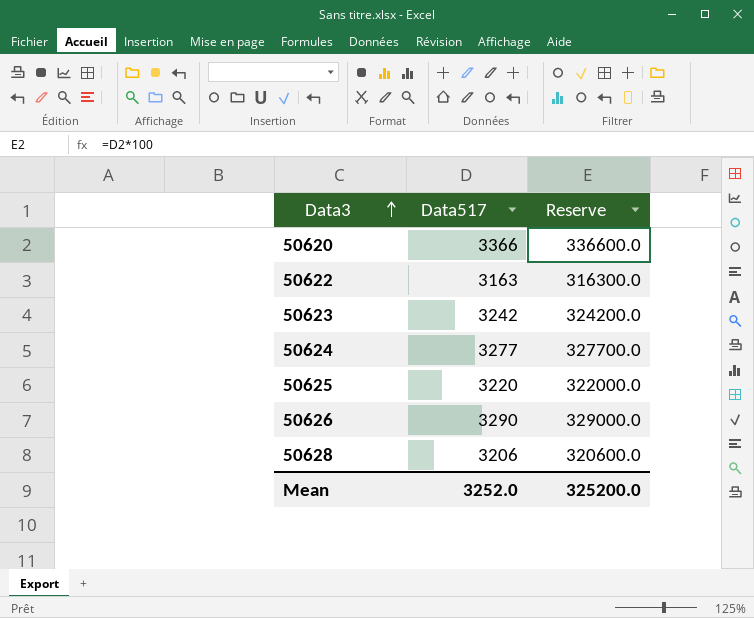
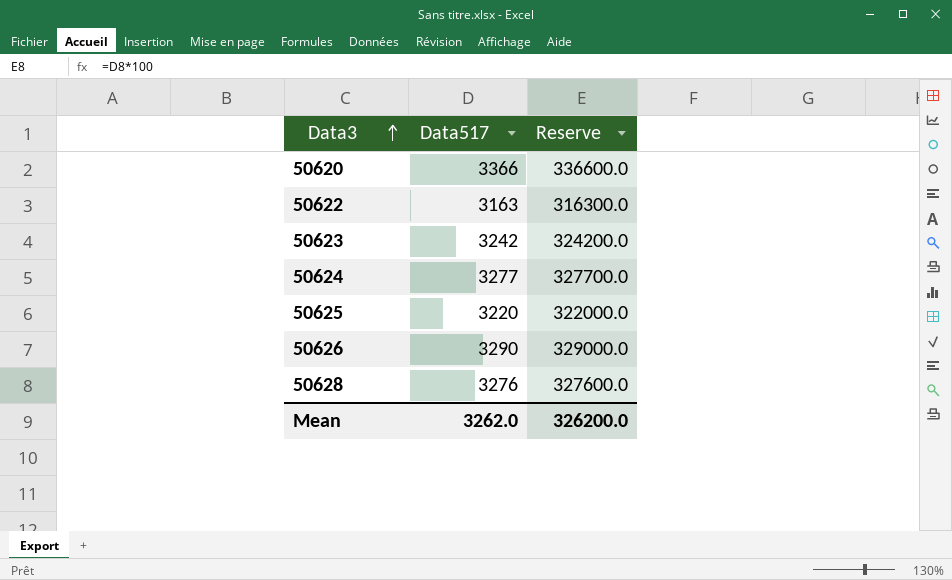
50628 | Data517: 3206 -> 3276
50628 | Reserve: 320600.0 -> 327600.0
Mean | Data517: 3252.0 -> 3262.0
Mean | Reserve: 325200.0 -> 326200.0

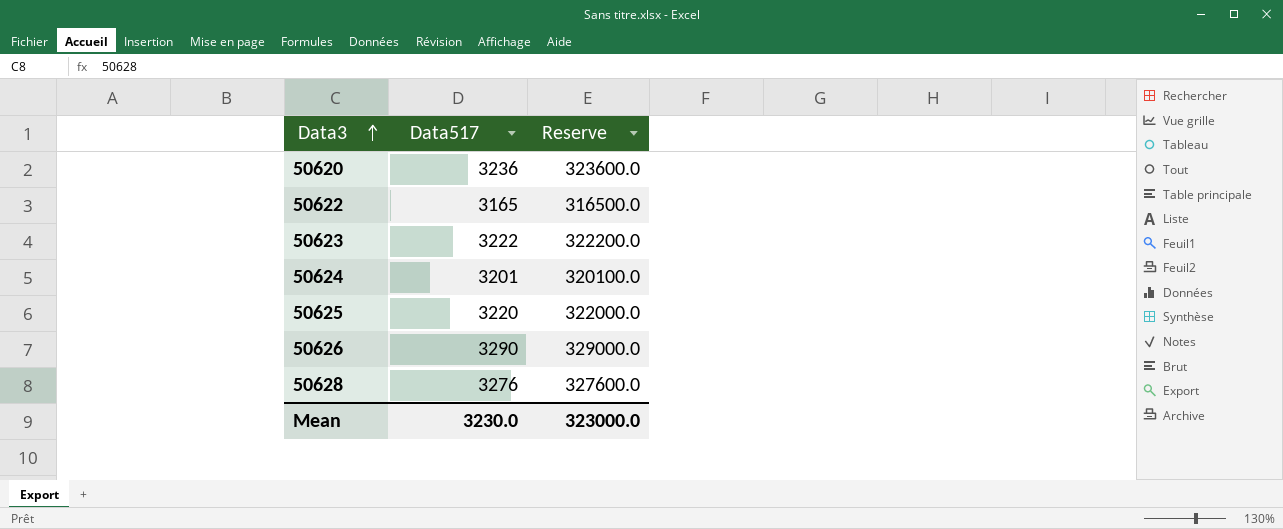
50620 | Data517: 3366 -> 3236
50620 | Reserve: 336600.0 -> 323600.0
50622 | Data517: 3163 -> 3165
50622 | Reserve: 316300.0 -> 316500.0
50623 | Data517: 3242 -> 3222
50623 | Reserve: 324200.0 -> 322200.0
50624 | Data517: 3277 -> 3201
50624 | Reserve: 327700.0 -> 320100.0
Mean | Data517: 3262.0 -> 3230.0
Mean | Reserve: 326200.0 -> 323000.0

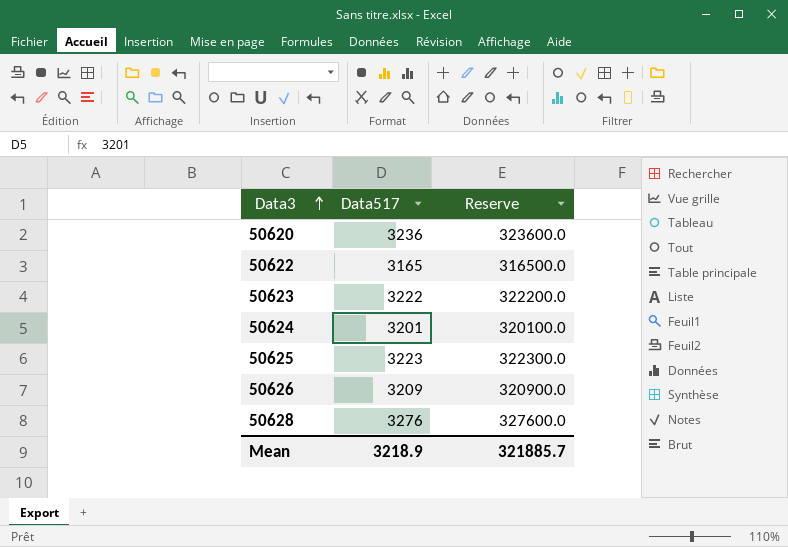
50625 | Data517: 3220 -> 3223
50625 | Reserve: 322000.0 -> 322300.0
50626 | Data517: 3290 -> 3209
50626 | Reserve: 329000.0 -> 320900.0
Mean | Data517: 3230.0 -> 3218.9
Mean | Reserve: 323000.0 -> 321885.7

